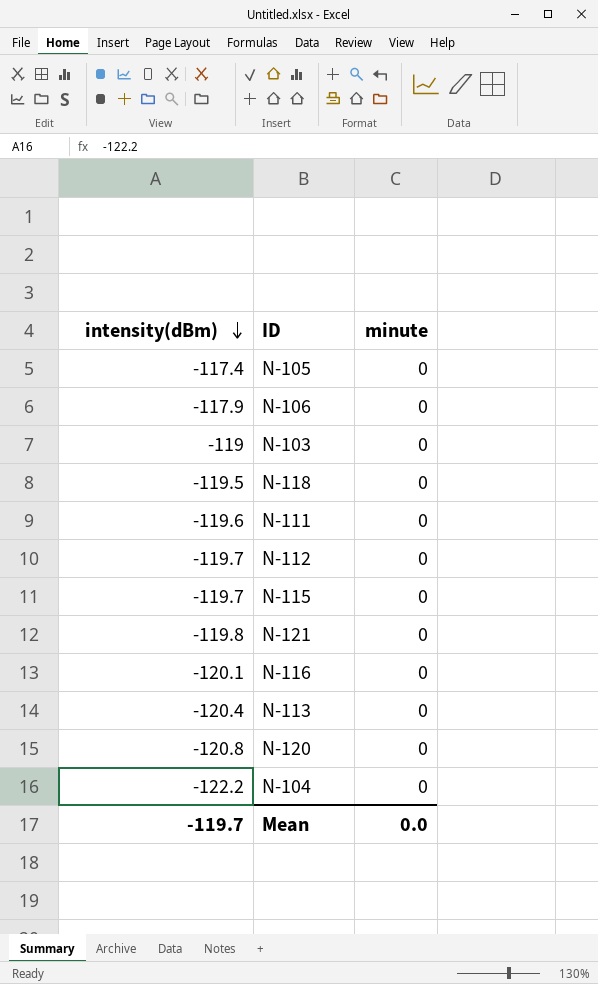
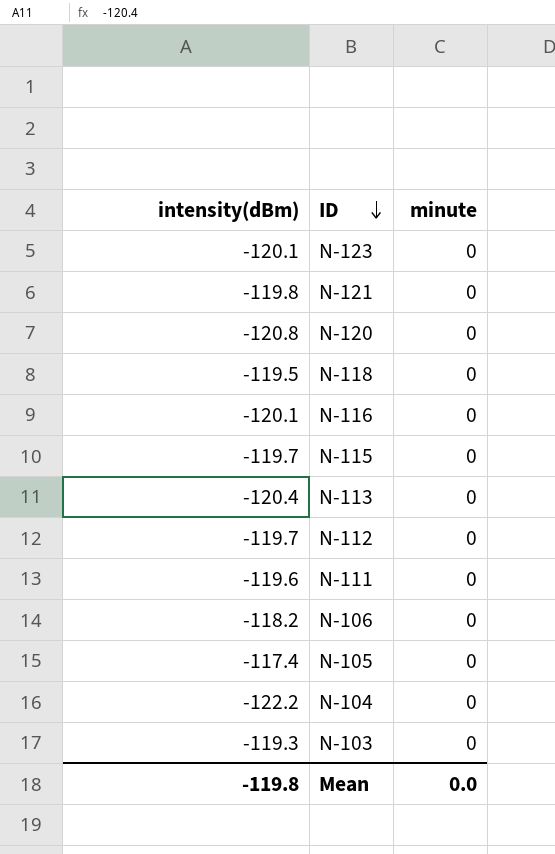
row order: intensity(dBm) descending -> ID descending
row N-123: none -> -120.1 | 0
N-106 | intensity(dBm): -117.9 -> -118.2
N-103 | intensity(dBm): -119 -> -119.3
Mean | intensity(dBm): -119.7 -> -119.8

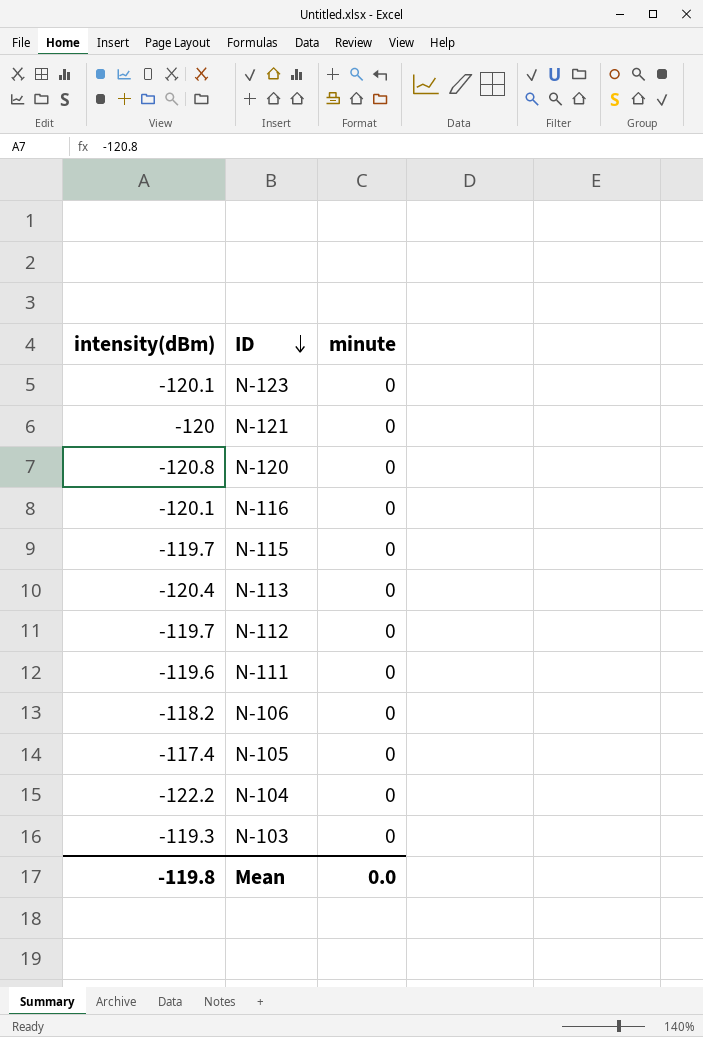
row N-118: -119.5 | 0 -> none
N-121 | intensity(dBm): -119.8 -> -120

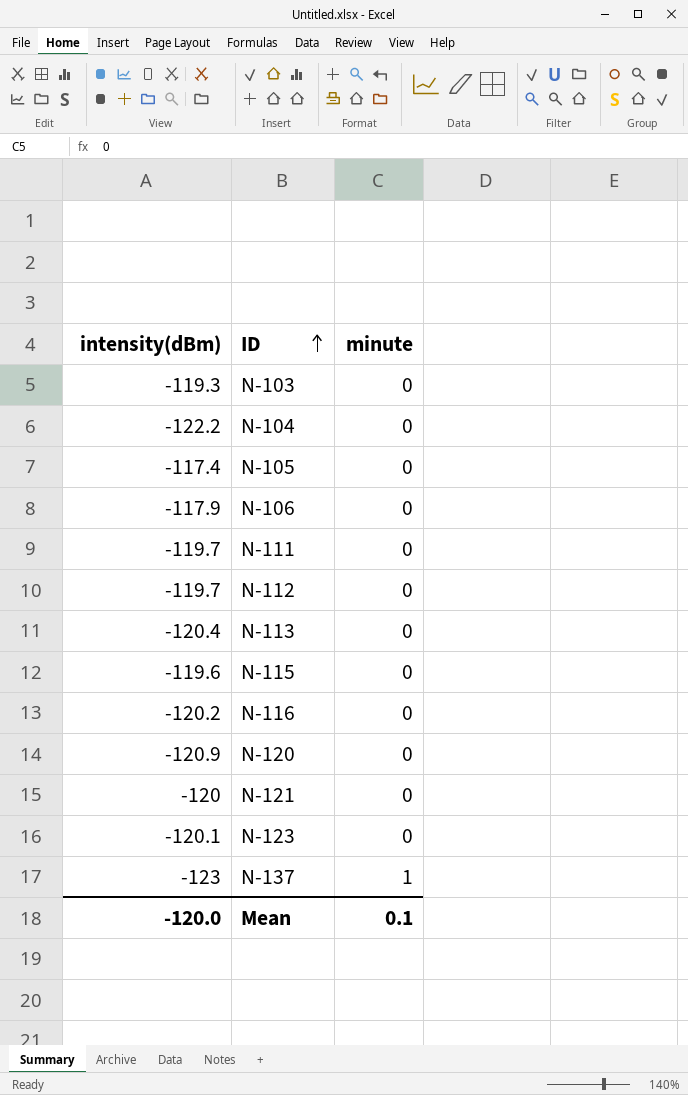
row order: ID descending -> ID ascending
N-106 | intensity(dBm): -118.2 -> -117.9
N-111 | intensity(dBm): -119.6 -> -119.7
N-115 | intensity(dBm): -119.7 -> -119.6
N-116 | intensity(dBm): -120.1 -> -120.2
N-120 | intensity(dBm): -120.8 -> -120.9
row N-137: none -> -123 | 1
Mean | intensity(dBm): -119.8 -> -120.0
Mean | minute: 0.0 -> 0.1

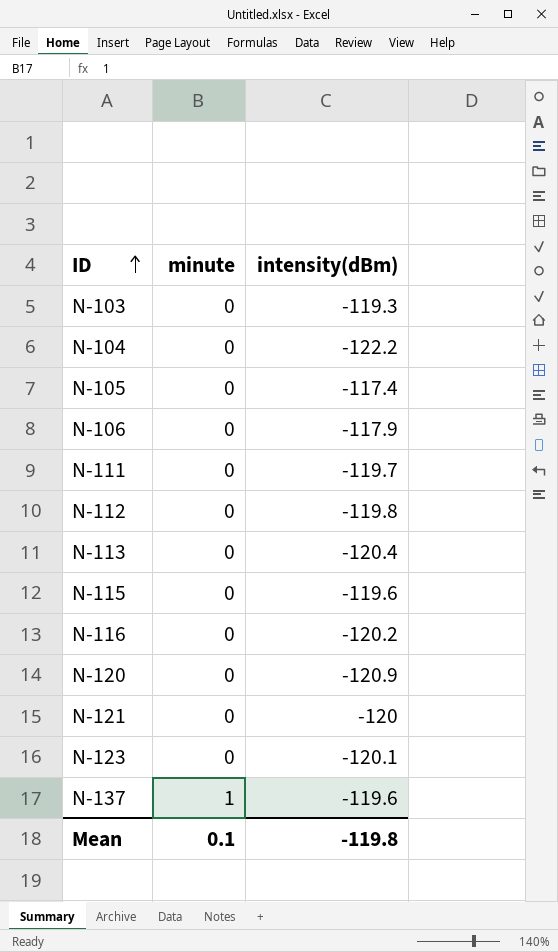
column intensity(dBm) | position: 1 -> 3
N-112 | intensity(dBm): -119.7 -> -119.8
N-137 | intensity(dBm): -123 -> -119.6
Mean | intensity(dBm): -120.0 -> -119.8

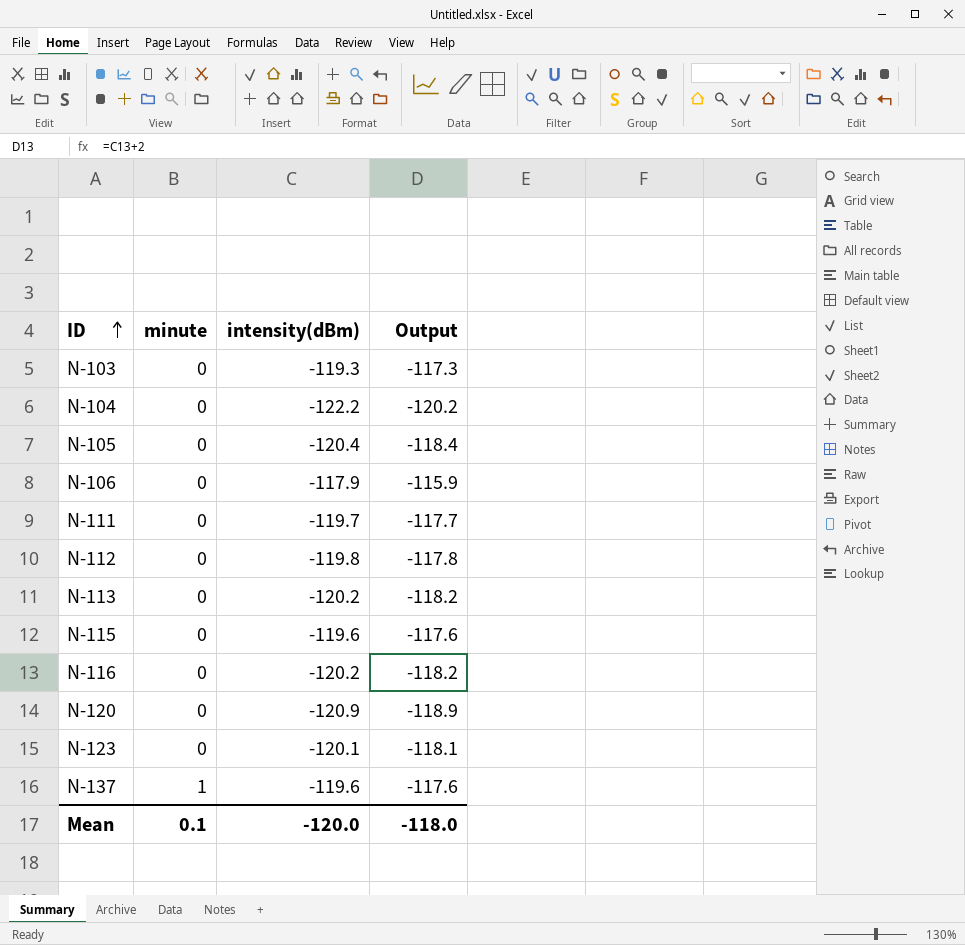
column Output | formula: none -> [intensity(dBm)] + 2
row N-121: 0 | -120 -> none
N-105 | intensity(dBm): -117.4 -> -120.4
N-113 | intensity(dBm): -120.4 -> -120.2
Mean | intensity(dBm): -119.8 -> -120.0

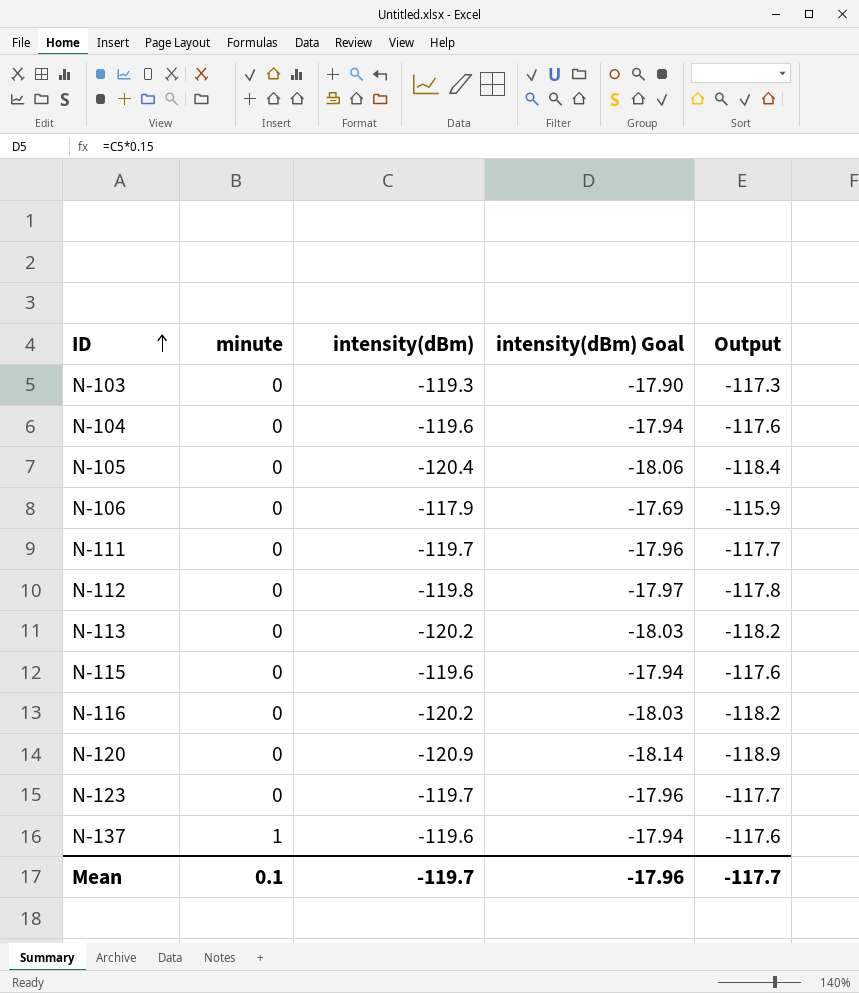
column intensity(dBm) Goal | formula: none -> [intensity(dBm)] * 0.15
N-104 | intensity(dBm): -122.2 -> -119.6
N-104 | Output: -120.2 -> -117.6
N-123 | intensity(dBm): -120.1 -> -119.7
N-123 | Output: -118.1 -> -117.7
Mean | intensity(dBm): -120.0 -> -119.7
Mean | Output: -118.0 -> -117.7

